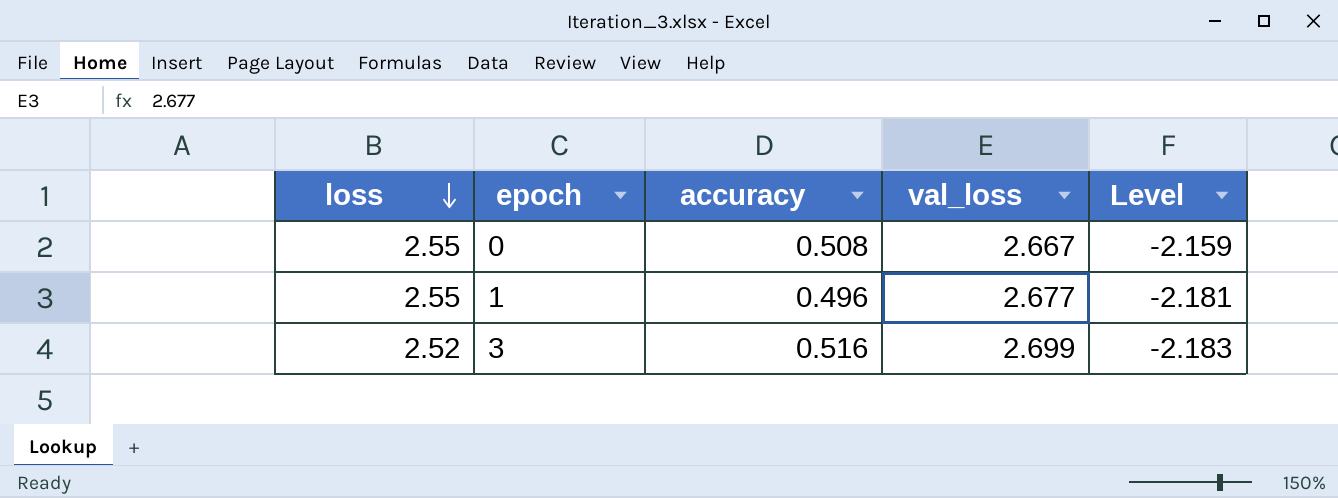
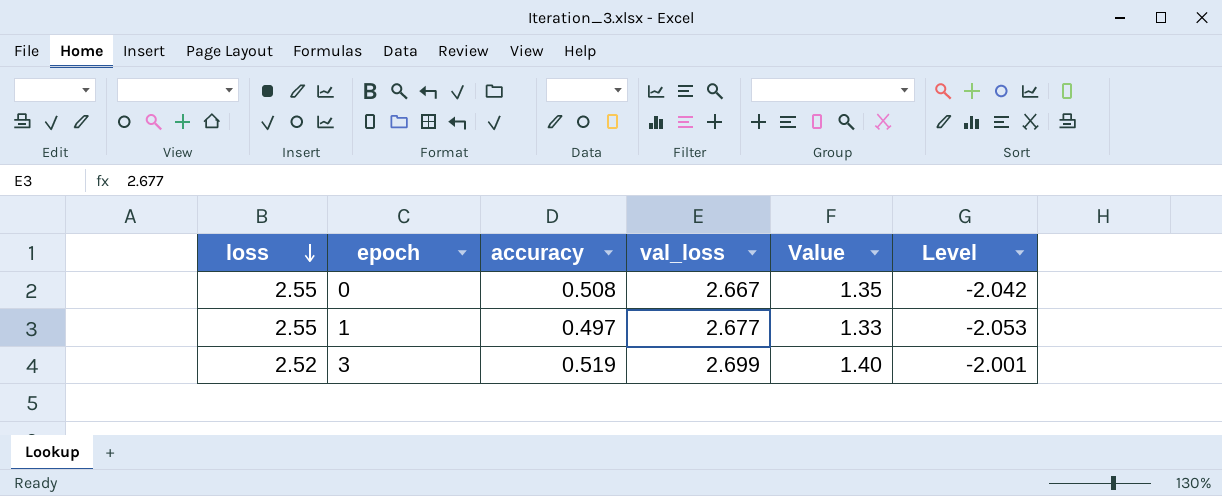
column Value | formula: none -> [accuracy] * [val_loss]
column Level | formula: [accuracy] - [val_loss] -> [accuracy] - [loss]
1 | accuracy: 0.496 -> 0.497
3 | accuracy: 0.516 -> 0.519

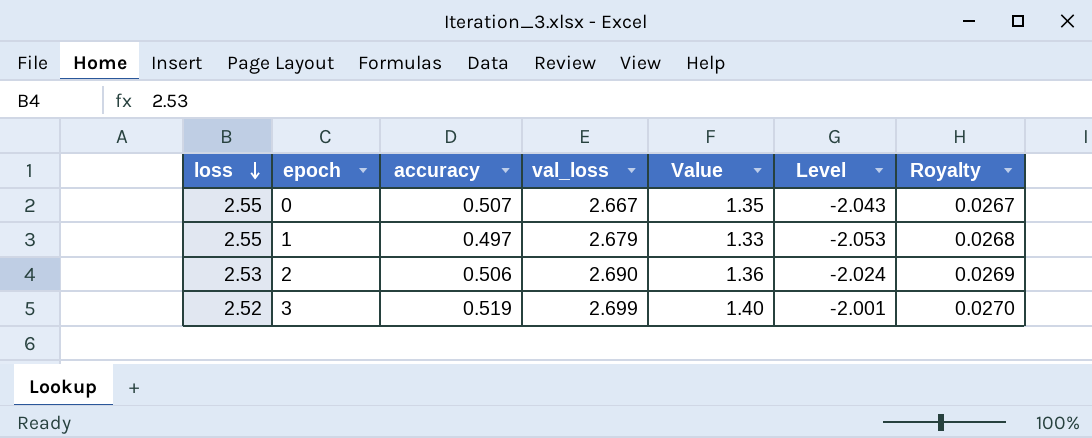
column Royalty | formula: none -> [val_loss] * 0.01
0 | accuracy: 0.508 -> 0.507
0 | Level: -2.042 -> -2.043
1 | val_loss: 2.677 -> 2.679
row 2: none -> 2.53 | 0.506 | 2.690 | 1.36 | -2.024 | 0.0269

